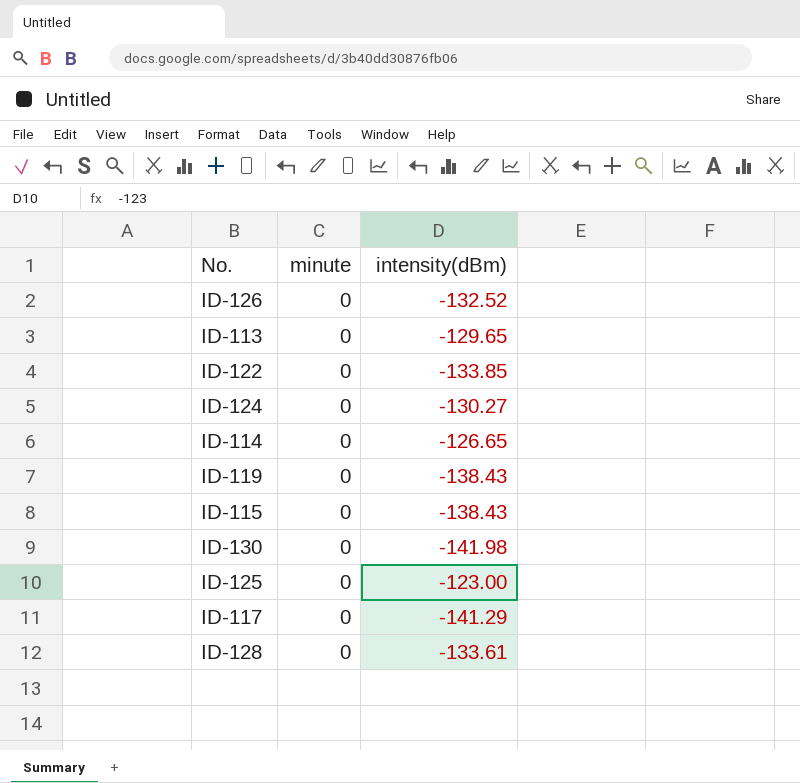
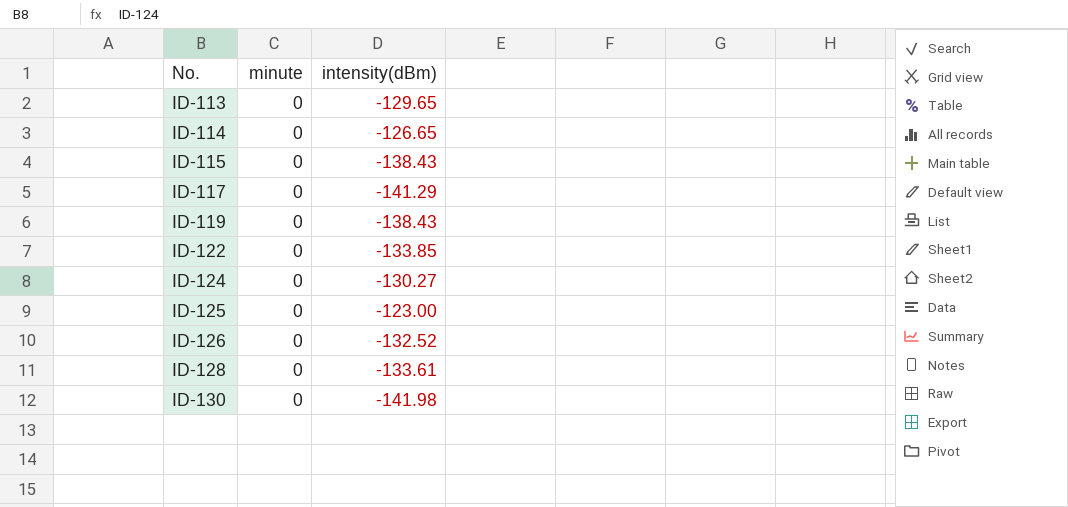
row order: none -> No. ascending

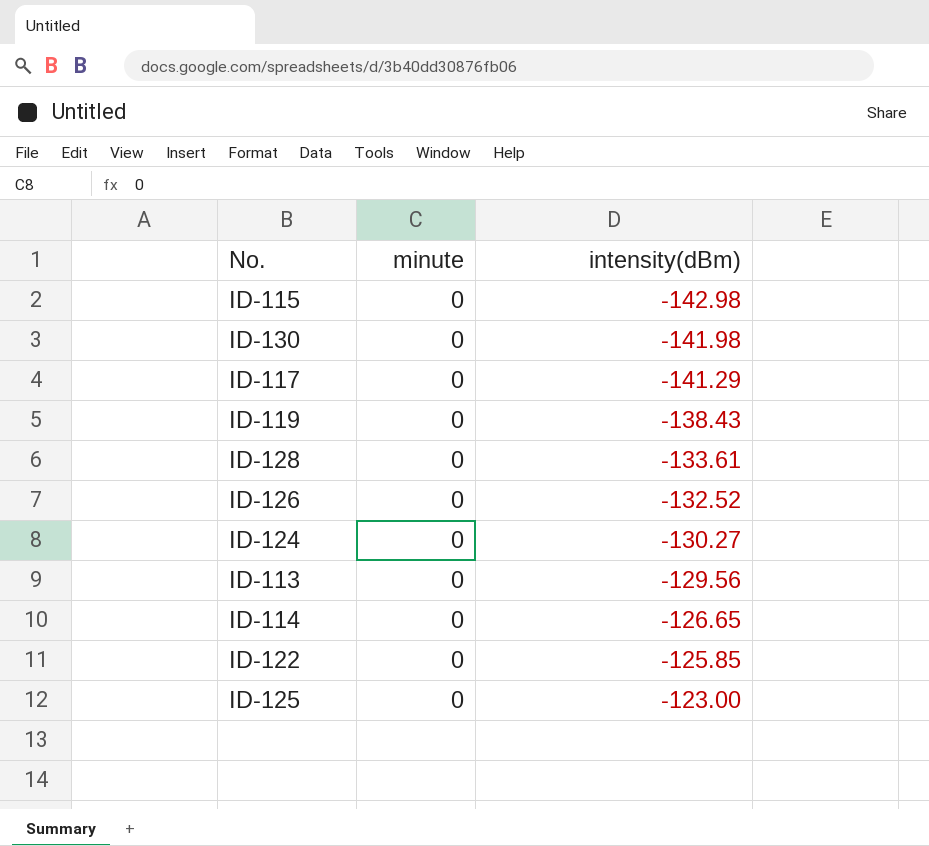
row order: No. ascending -> intensity(dBm) ascending
ID-115 | intensity(dBm): -138.43 -> -142.98
ID-113 | intensity(dBm): -129.65 -> -129.56
ID-122 | intensity(dBm): -133.85 -> -125.85

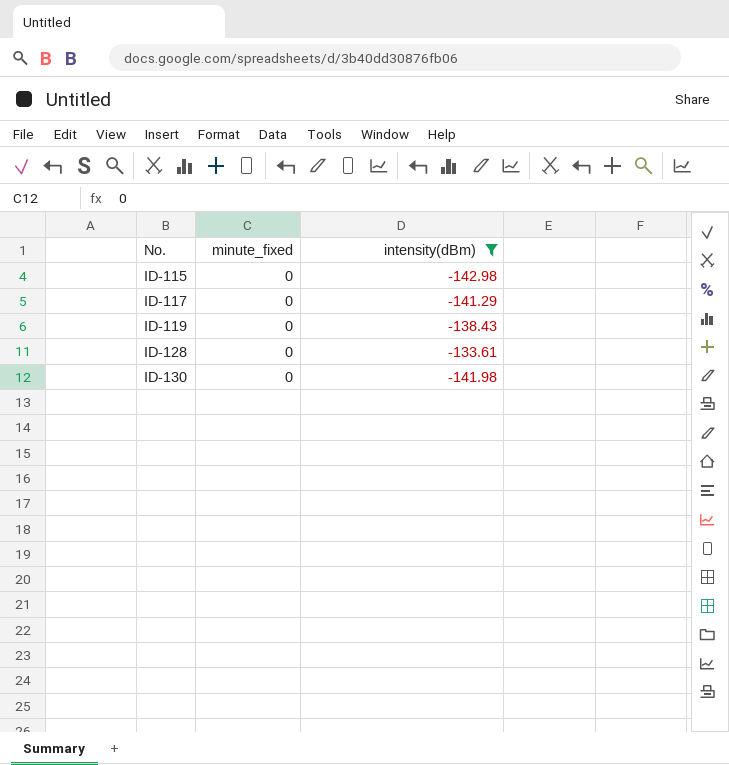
filter: none -> intensity(dBm) <= -133.61
row order: intensity(dBm) ascending -> No. ascending
column name: minute -> minute_fixed

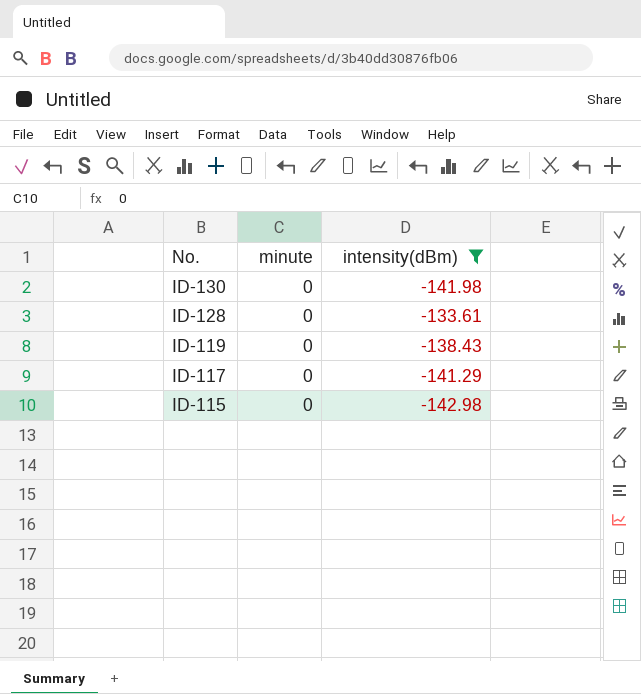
row order: No. ascending -> No. descending
column name: minute_fixed -> minute

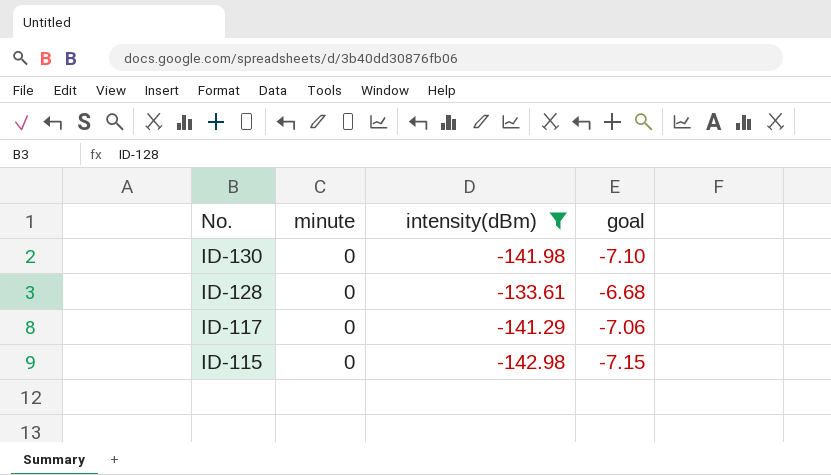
column goal | formula: none -> [intensity(dBm)] * 0.05
row ID-119: 0 | -138.43 -> none

